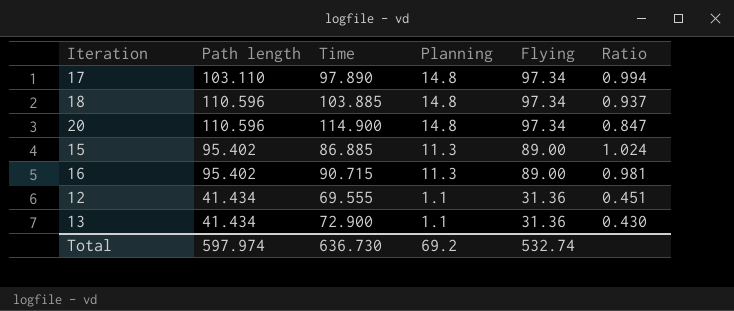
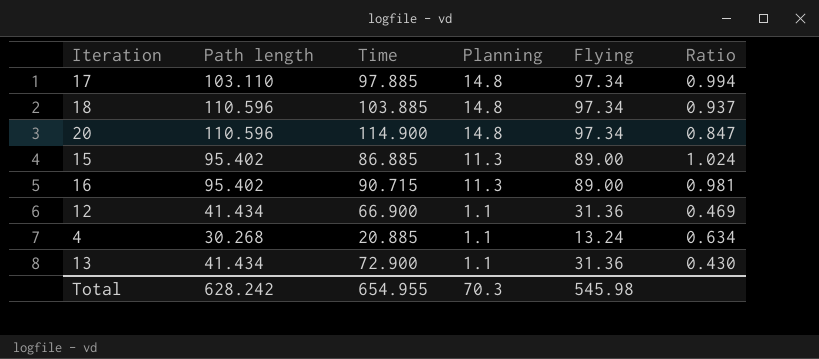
17 | Time: 97.890 -> 97.885
12 | Time: 69.555 -> 66.900
12 | Ratio: 0.451 -> 0.469
row 4: none -> 30.268 | 20.885 | 1.1 | 13.24 | 0.634
Total | Path length: 597.974 -> 628.242
Total | Time: 636.730 -> 654.955
Total | Planning: 69.2 -> 70.3
Total | Flying: 532.74 -> 545.98

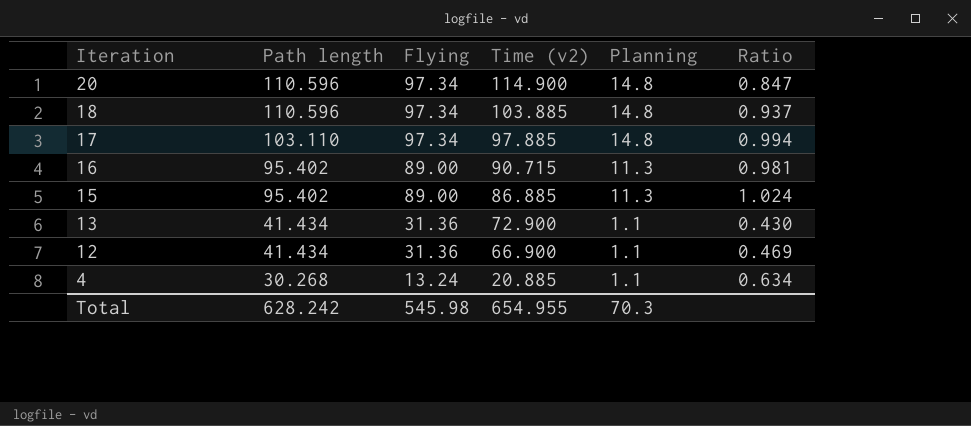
row order: Planning descending -> Iteration descending
column Flying | position: 5 -> 3
column name: Time -> Time (v2)

